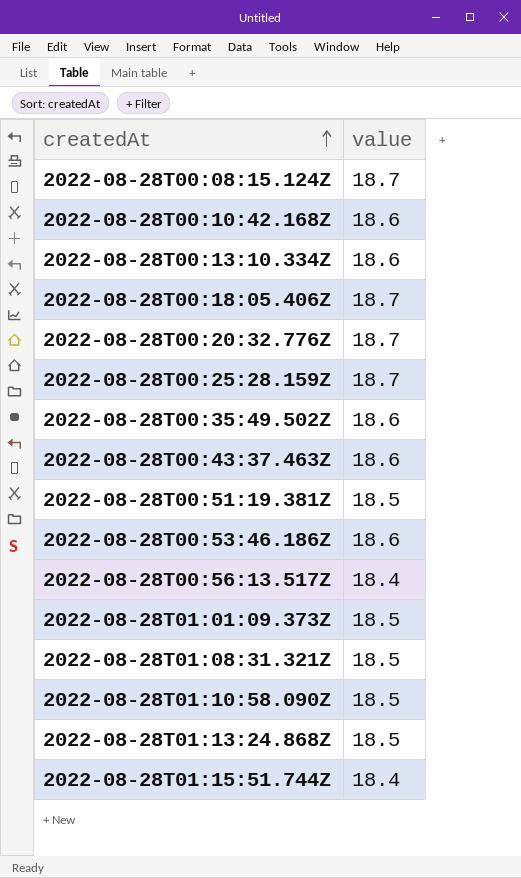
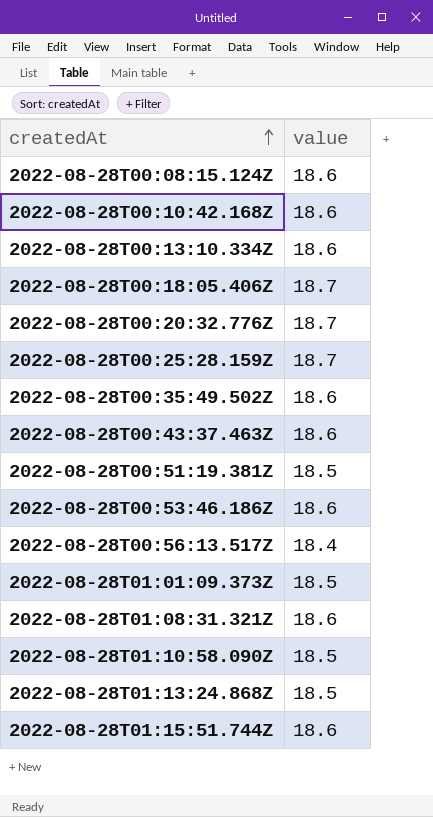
2022-08-28T00:08:15.124Z | value: 18.7 -> 18.6
2022-08-28T01:08:31.321Z | value: 18.5 -> 18.6
2022-08-28T01:15:51.744Z | value: 18.4 -> 18.6

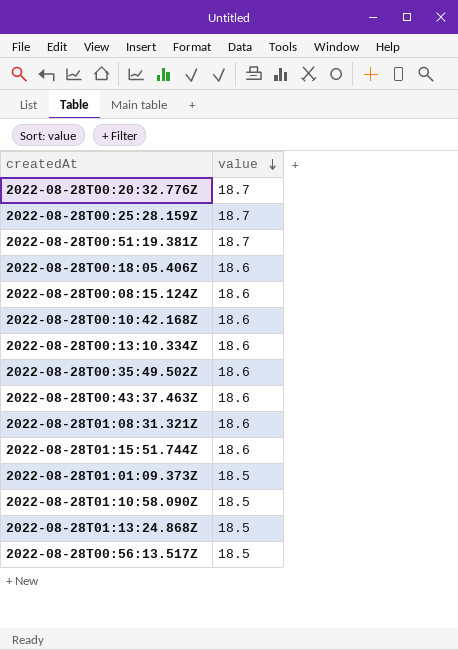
row order: createdAt ascending -> value descending
row 2022-08-28T00:53:46.186Z: 18.6 -> none
2022-08-28T00:51:19.381Z | value: 18.5 -> 18.7
2022-08-28T00:18:05.406Z | value: 18.7 -> 18.6
2022-08-28T00:56:13.517Z | value: 18.4 -> 18.5

